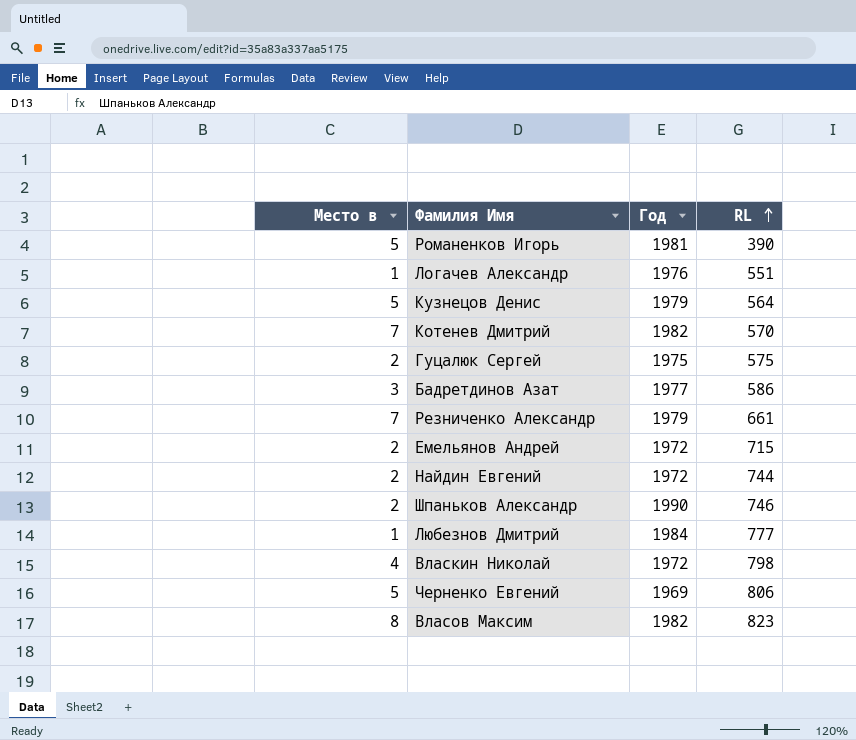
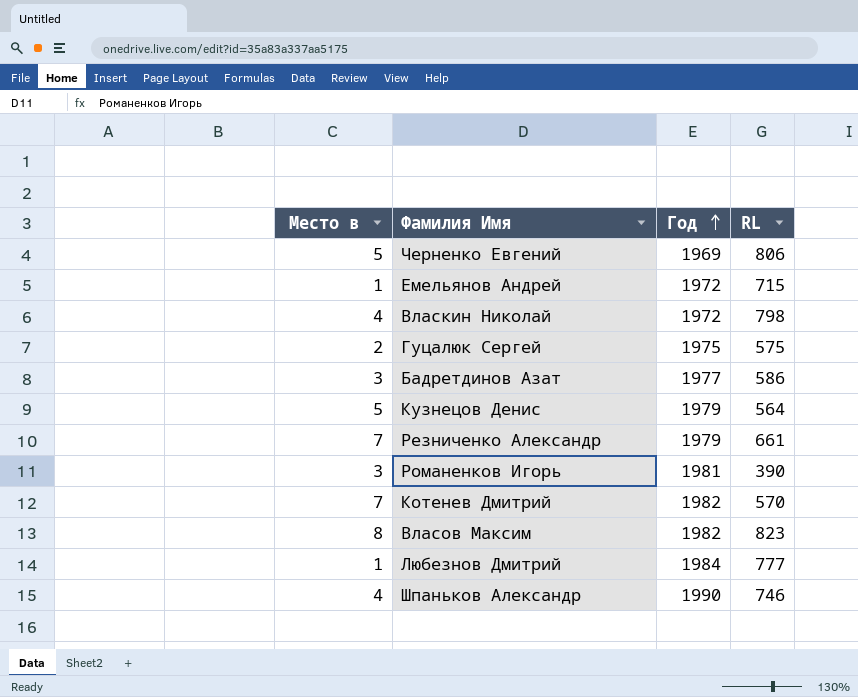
row order: RL ascending -> Год ascending
row Логачев Александр: 1 | 1976 | 551 -> none
row Найдин Евгений: 2 | 1972 | 744 -> none
Емельянов Андрей | Место в: 2 -> 1
Романенков Игорь | Место в: 5 -> 3
Шпаньков Александр | Место в: 2 -> 4

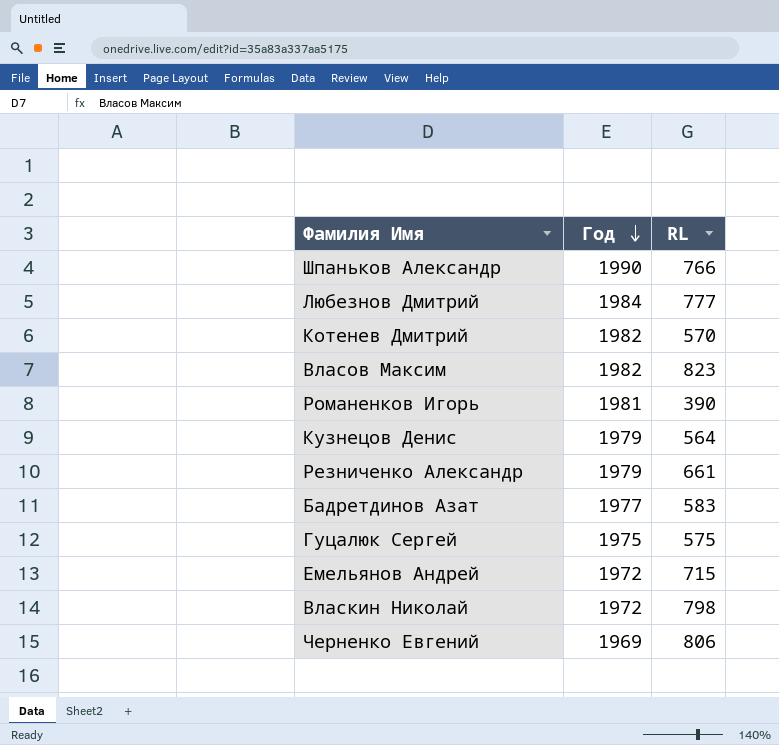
row order: Год ascending -> Год descending
column Место в | position: 1 -> none
Шпаньков Александр | RL: 746 -> 766
Бадретдинов Азат | RL: 586 -> 583

